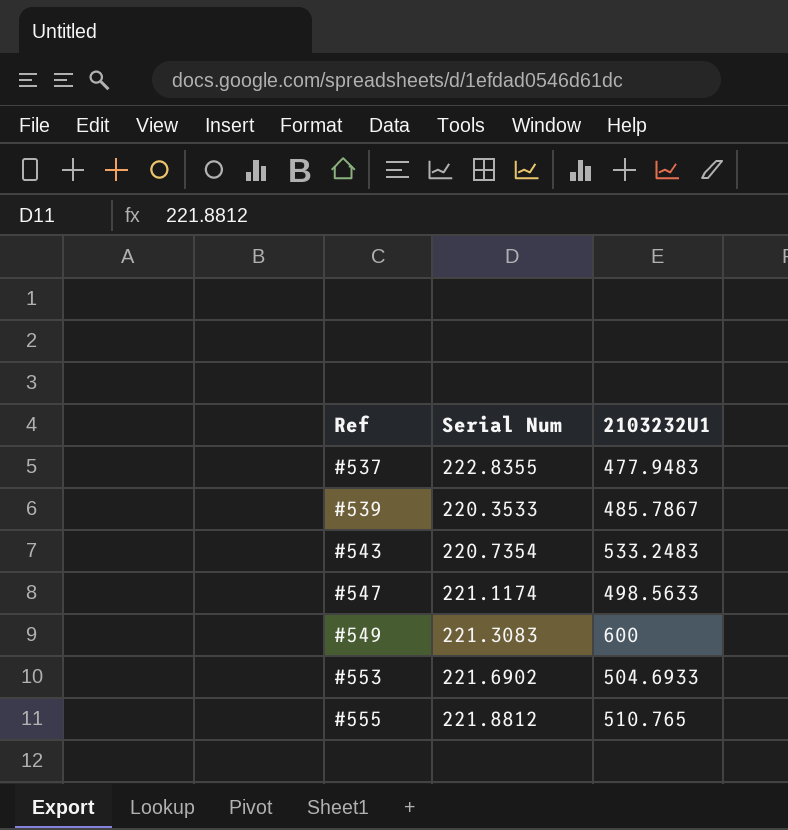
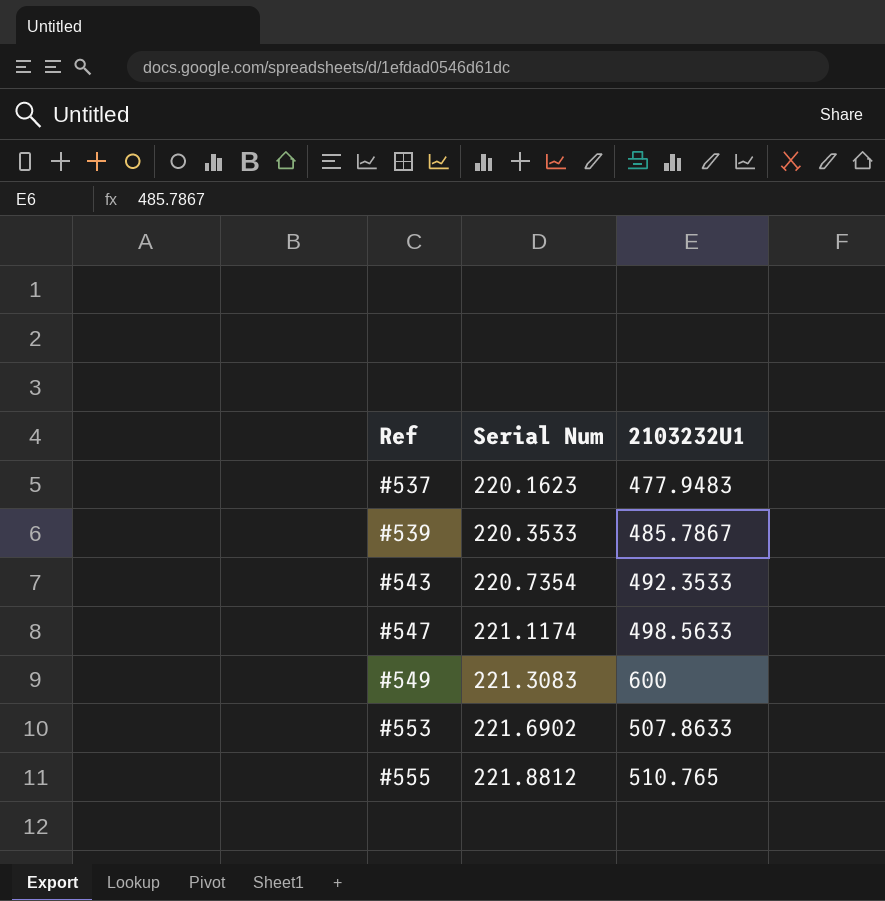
#537 | Serial Num: 222.8355 -> 220.1623
#543 | 2103232U1: 533.2483 -> 492.3533
#553 | 2103232U1: 504.6933 -> 507.8633

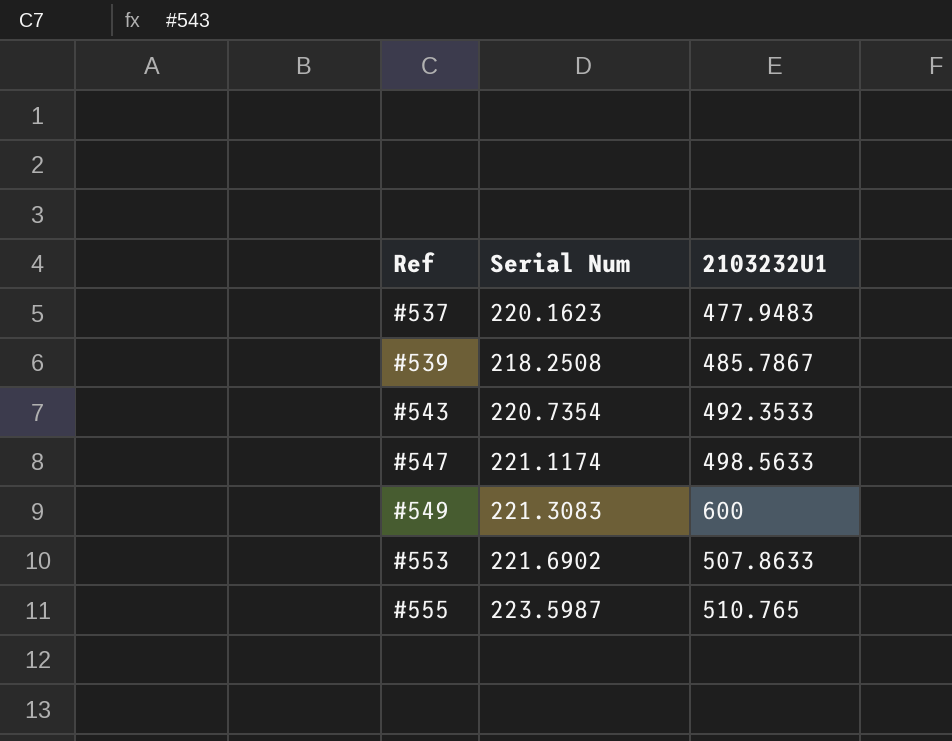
#539 | Serial Num: 220.3533 -> 218.2508
#555 | Serial Num: 221.8812 -> 223.5987

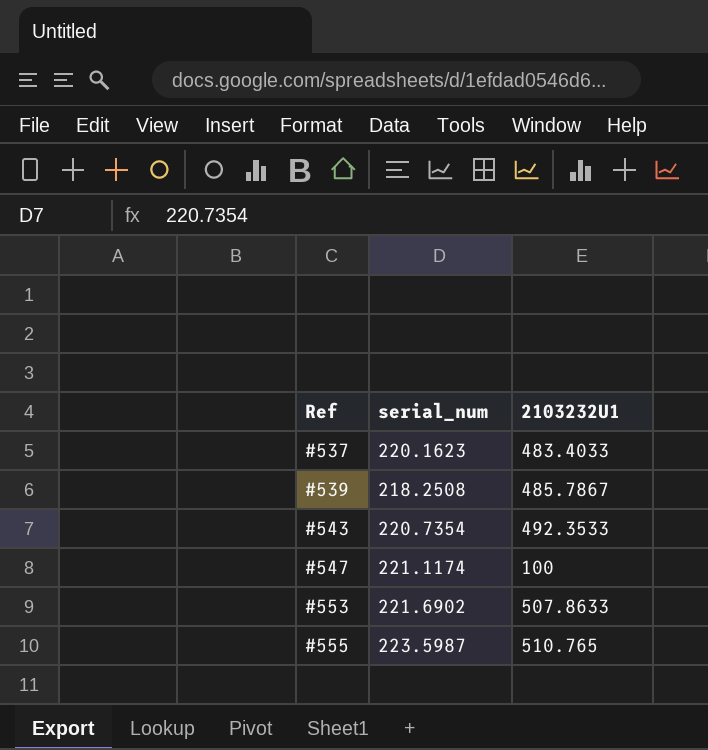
column name: Serial Num -> serial_num
row #549: 221.3083 | 600 -> none
#537 | 2103232U1: 477.9483 -> 483.4033
#547 | 2103232U1: 498.5633 -> 100

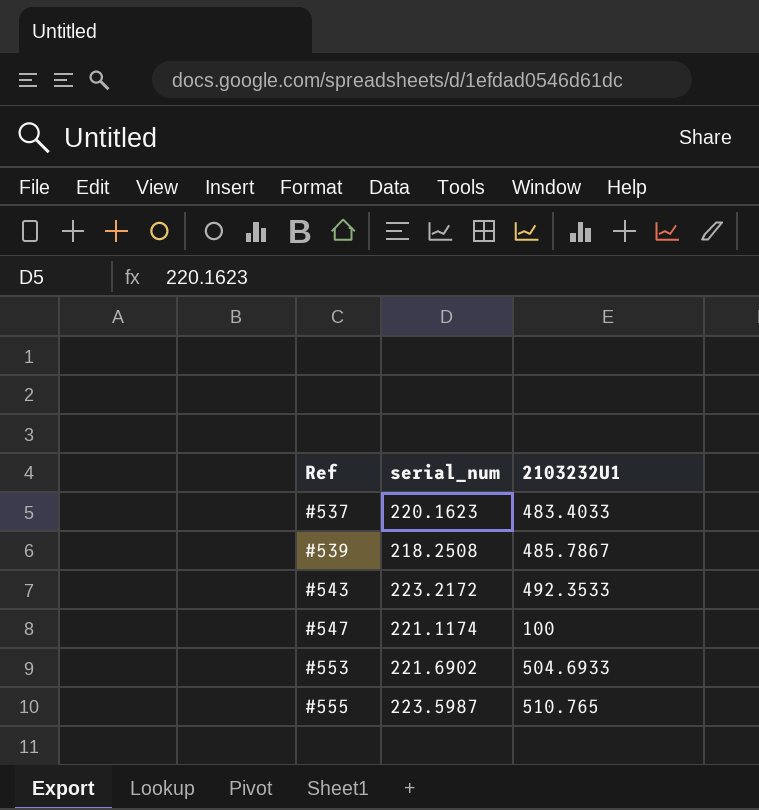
#543 | serial_num: 220.7354 -> 223.2172
#553 | 2103232U1: 507.8633 -> 504.6933

